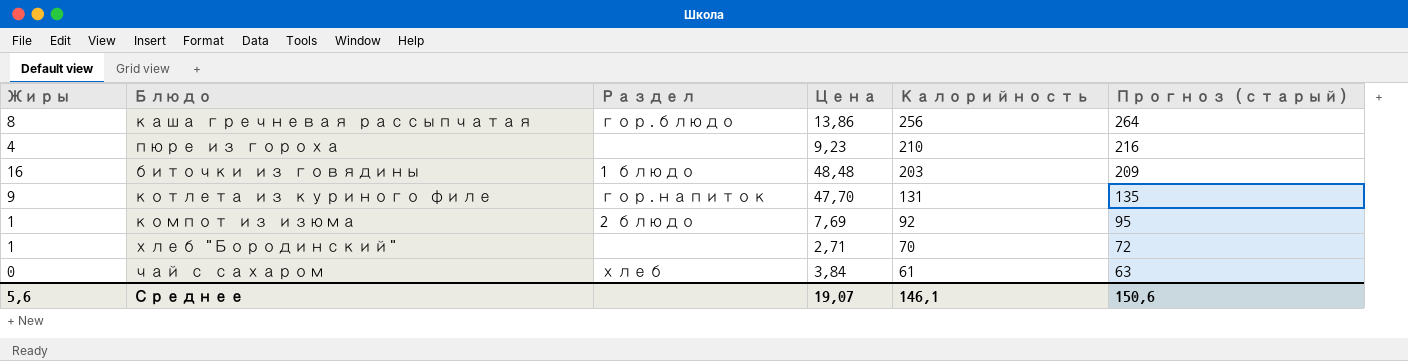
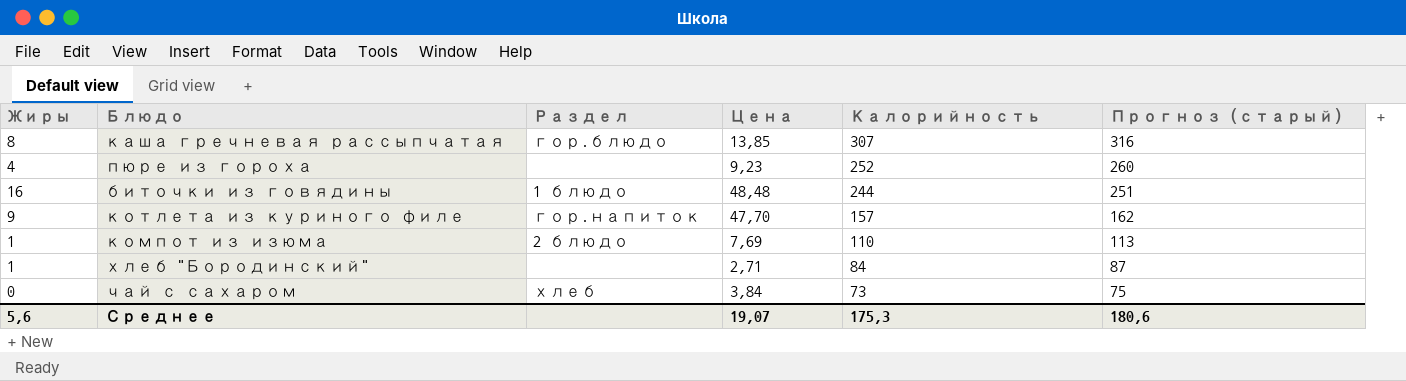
каша гречневая рассыпчатая | Цена: 13,86 -> 13,85
каша гречневая рассыпчатая | Калорийность: 256 -> 307
каша гречневая рассыпчатая | Прогноз (старый): 264 -> 316
пюре из гороха | Калорийность: 210 -> 252
пюре из гороха | Прогноз (старый): 216 -> 260
биточки из говядины | Калорийность: 203 -> 244
биточки из говядины | Прогноз (старый): 209 -> 251
котлета из куриного филе | Калорийность: 131 -> 157
котлета из куриного филе | Прогноз (старый): 135 -> 162
компот из изюма | Калорийность: 92 -> 110
компот из изюма | Прогноз (старый): 95 -> 113
хлеб "Бородинский" | Калорийность: 70 -> 84
хлеб "Бородинский" | Прогноз (старый): 72 -> 87
чай с сахаром | Калорийность: 61 -> 73
чай с сахаром | Прогноз (старый): 63 -> 75
Среднее | Калорийность: 146,1 -> 175,3
Среднее | Прогноз (старый): 150,6 -> 180,6

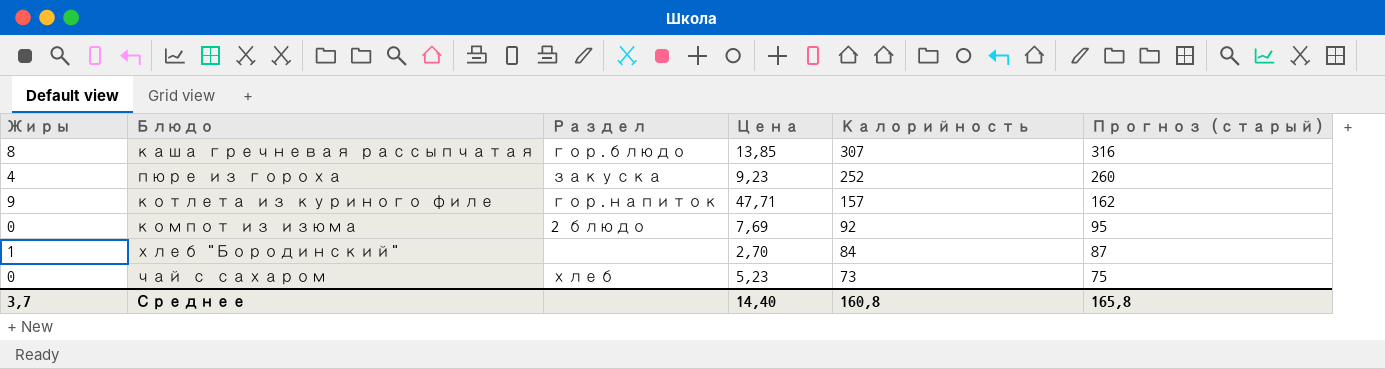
row биточки из говядины: 16 | 1 блюдо | 48,48 | 244 | 251 -> none
пюре из гороха | Раздел: none -> закуска
котлета из куриного филе | Цена: 47,70 -> 47,71
компот из изюма | Жиры: 1 -> 0
компот из изюма | Калорийность: 110 -> 92
компот из изюма | Прогноз (старый): 113 -> 95
хлеб "Бородинский" | Цена: 2,71 -> 2,70
чай с сахаром | Цена: 3,84 -> 5,23
Среднее | Жиры: 5,6 -> 3,7
Среднее | Цена: 19,07 -> 14,40
Среднее | Калорийность: 175,3 -> 160,8
Среднее | Прогноз (старый): 180,6 -> 165,8

